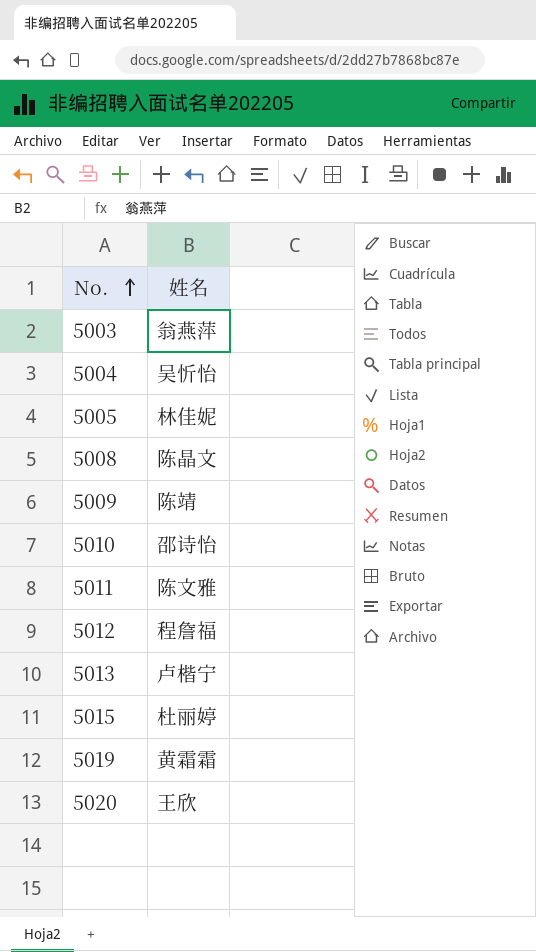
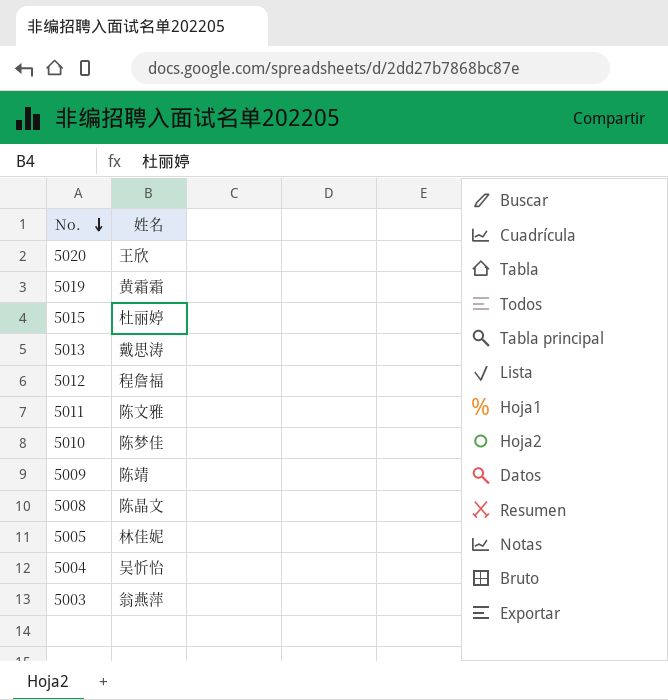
row order: No. ascending -> No. descending
5013 | 姓名: 卢楷宁 -> 戴思涛
5010 | 姓名: 邵诗怡 -> 陈梦佳

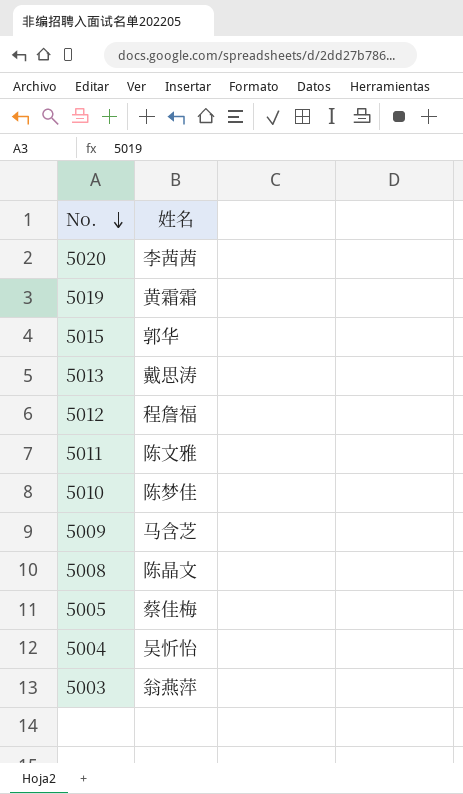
5020 | 姓名: 王欣 -> 李茜茜
5015 | 姓名: 杜丽婷 -> 郭华
5009 | 姓名: 陈靖 -> 马含芝
5005 | 姓名: 林佳妮 -> 蔡佳梅

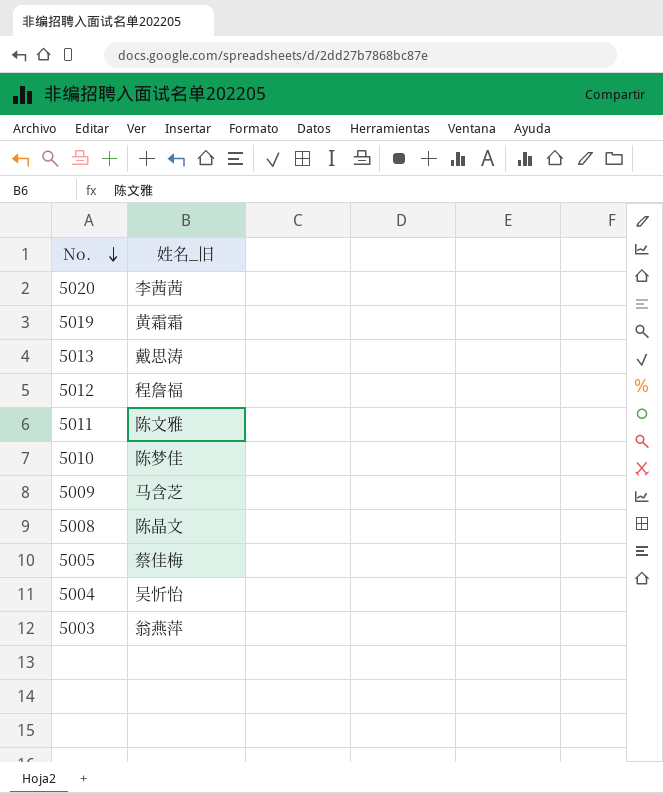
column name: 姓名 -> 姓名_旧
row 5015: 郭华 -> none

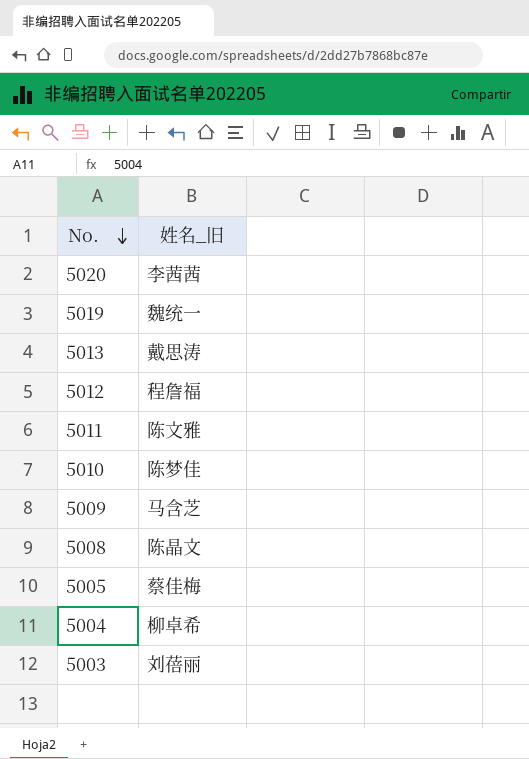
5019 | 姓名_旧: 黄霜霜 -> 魏统一
5004 | 姓名_旧: 吴忻怡 -> 柳卓希
5003 | 姓名_旧: 翁燕萍 -> 刘蓓丽

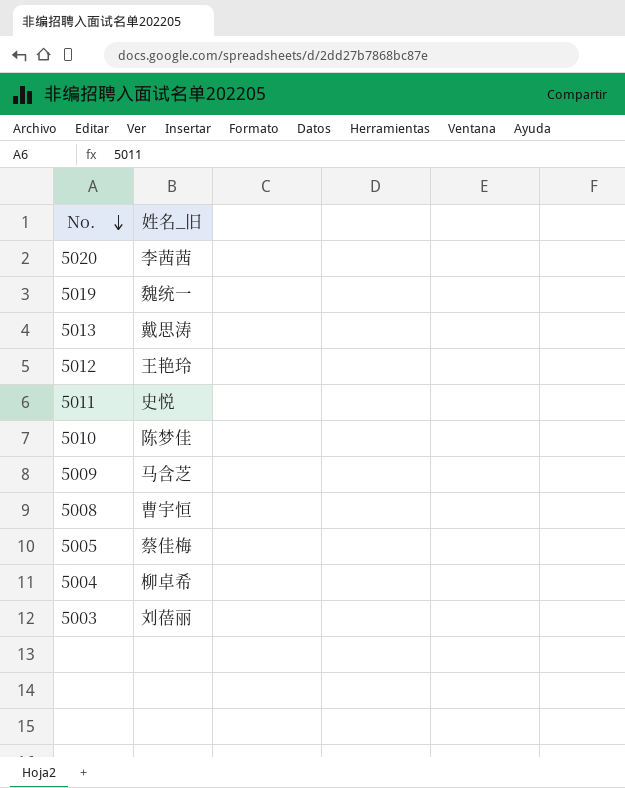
5012 | 姓名_旧: 程詹福 -> 王艳玲
5011 | 姓名_旧: 陈文雅 -> 史悦
5008 | 姓名_旧: 陈晶文 -> 曹宇恒

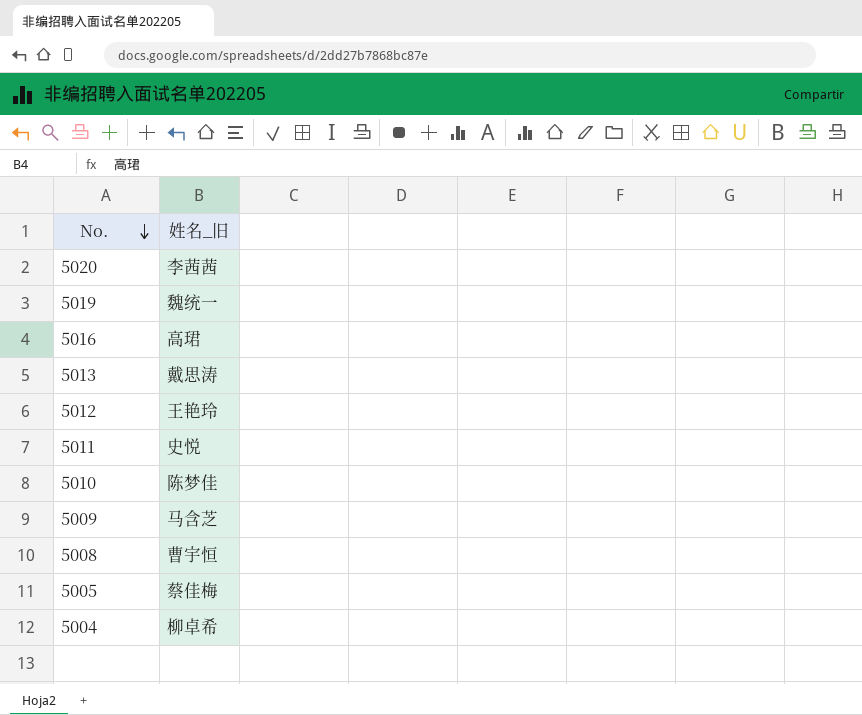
row 5003: 刘蓓丽 -> none
row 5016: none -> 高珺

